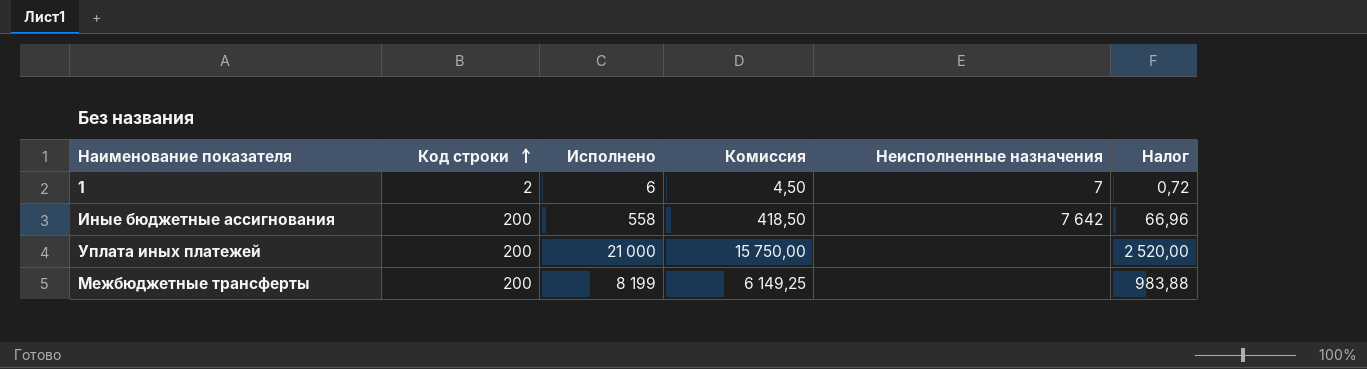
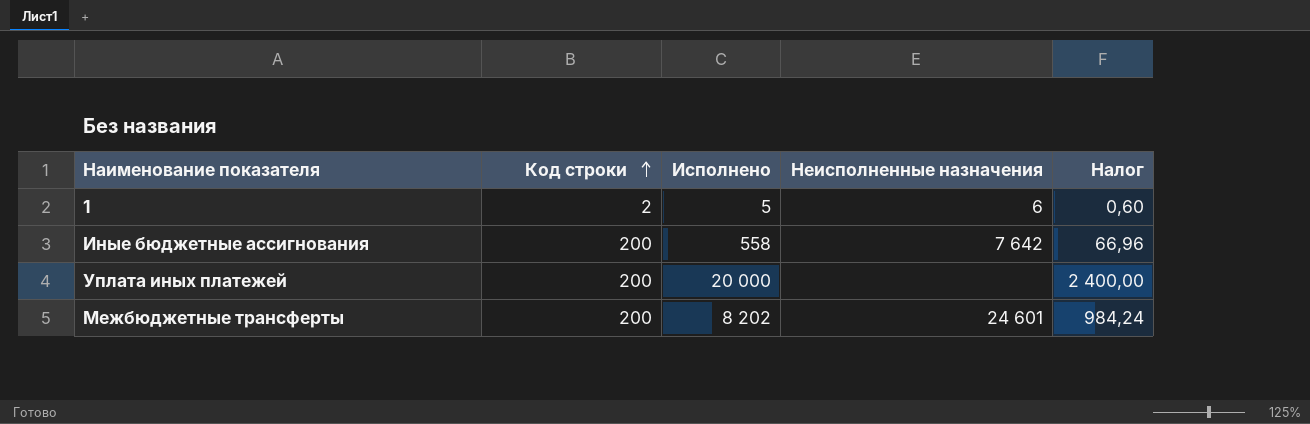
column Комиссия | formula: [Исполнено] * 0,75 -> none
1 | Исполнено: 6 -> 5
1 | Неисполненные назначения: 7 -> 6
1 | Налог: 0,72 -> 0,60
Уплата иных платежей | Исполнено: 21 000 -> 20 000
Уплата иных платежей | Налог: 2 520,00 -> 2 400,00
Межбюджетные трансферты | Исполнено: 8 199 -> 8 202
Межбюджетные трансферты | Неисполненные назначения: none -> 24 601
Межбюджетные трансферты | Налог: 983,88 -> 984,24

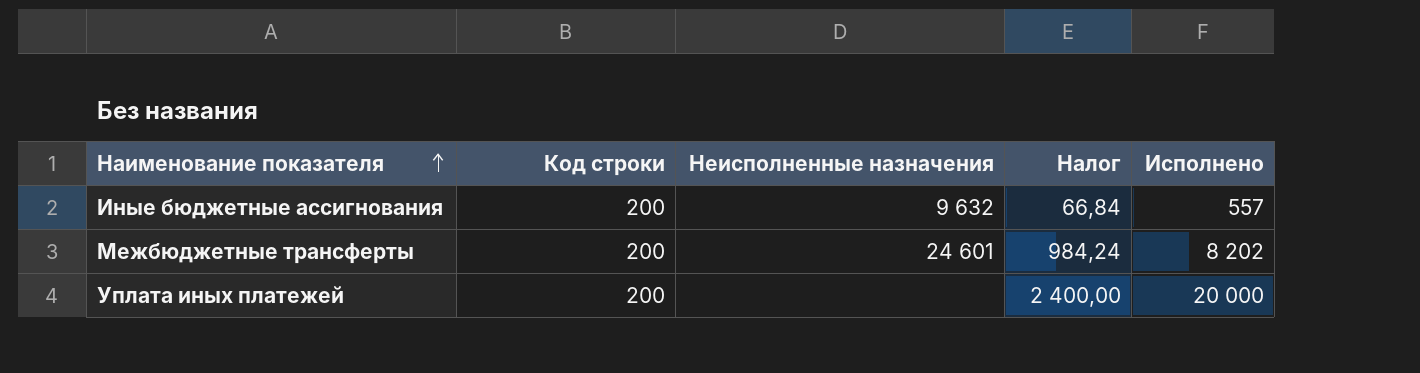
row order: Код строки ascending -> Наименование показателя ascending
column Исполнено | position: 3 -> 5
row 1: 2 | 5 | 6 | 0,60 -> none
Иные бюджетные ассигнования | Неисполненные назначения: 7 642 -> 9 632
Иные бюджетные ассигнования | Налог: 66,96 -> 66,84
Иные бюджетные ассигнования | Исполнено: 558 -> 557

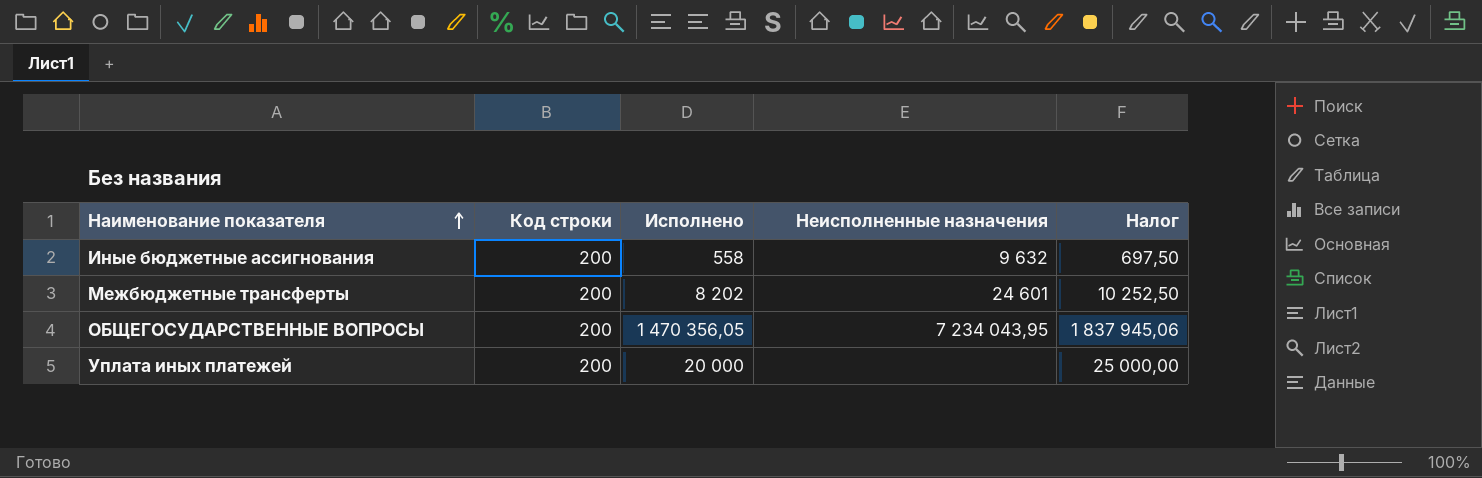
column Исполнено | position: 5 -> 3
column Налог | formula: [Исполнено] * 0,12 -> [Исполнено] * 1,25
Иные бюджетные ассигнования | Исполнено: 557 -> 558
row ОБЩЕГОСУДАРСТВЕННЫЕ ВОПРОСЫ: none -> 200 | 1 470 356,05 | 7 234 043,95 | 1 837 945,06

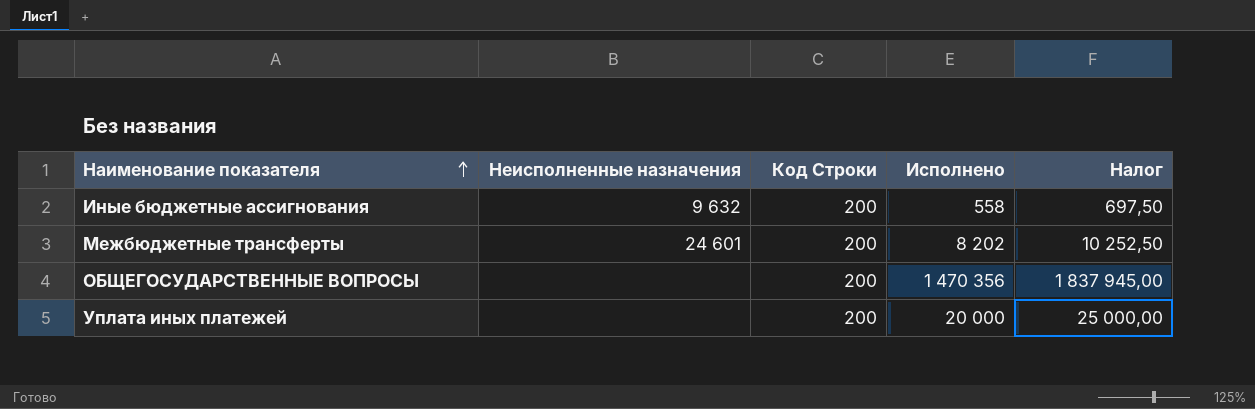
column Неисполненные назначения | position: 4 -> 2
column name: Код строки -> Код Строки
ОБЩЕГОСУДАРСТВЕННЫЕ ВОПРОСЫ | Неисполненные назначения: 7 234 043,95 -> none
ОБЩЕГОСУДАРСТВЕННЫЕ ВОПРОСЫ | Исполнено: 1 470 356,05 -> 1 470 356
ОБЩЕГОСУДАРСТВЕННЫЕ ВОПРОСЫ | Налог: 1 837 945,06 -> 1 837 945,00

